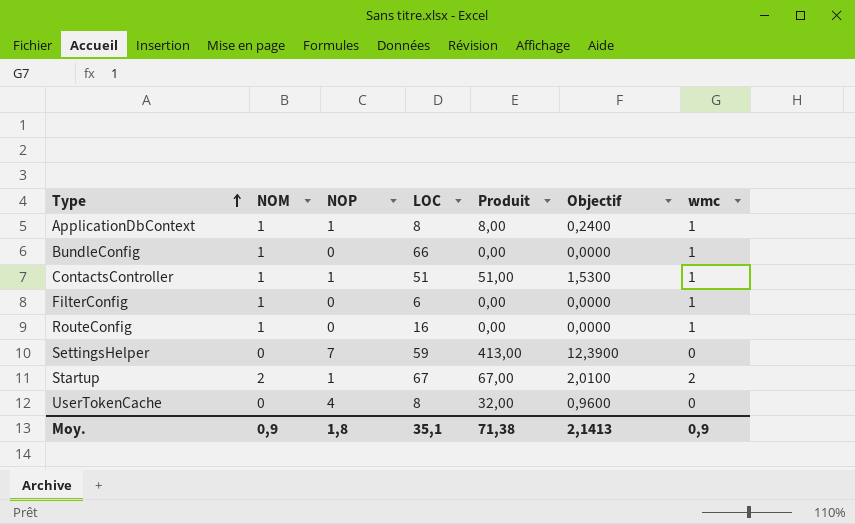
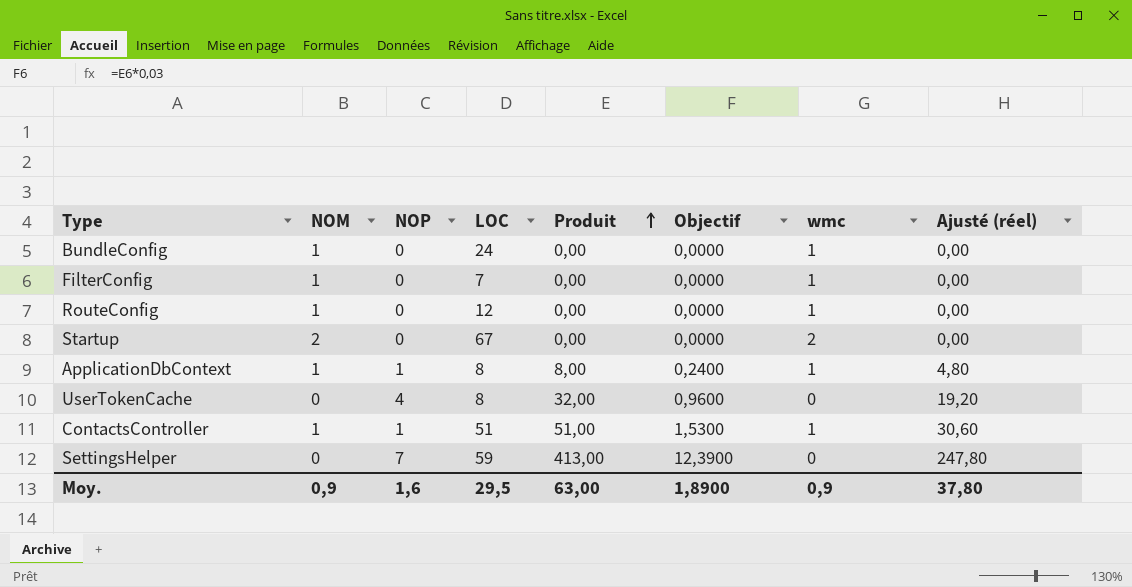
row order: Type ascending -> Produit ascending
column Ajusté (réel) | formula: none -> [Produit] * 0,6
BundleConfig | LOC: 66 -> 24
FilterConfig | LOC: 6 -> 7
RouteConfig | LOC: 16 -> 12
Startup | NOP: 1 -> 0
Startup | Produit: 67,00 -> 0,00
Startup | Objectif: 2,0100 -> 0,0000
Moy. | NOP: 1,8 -> 1,6
Moy. | LOC: 35,1 -> 29,5
Moy. | Produit: 71,38 -> 63,00
Moy. | Objectif: 2,1413 -> 1,8900

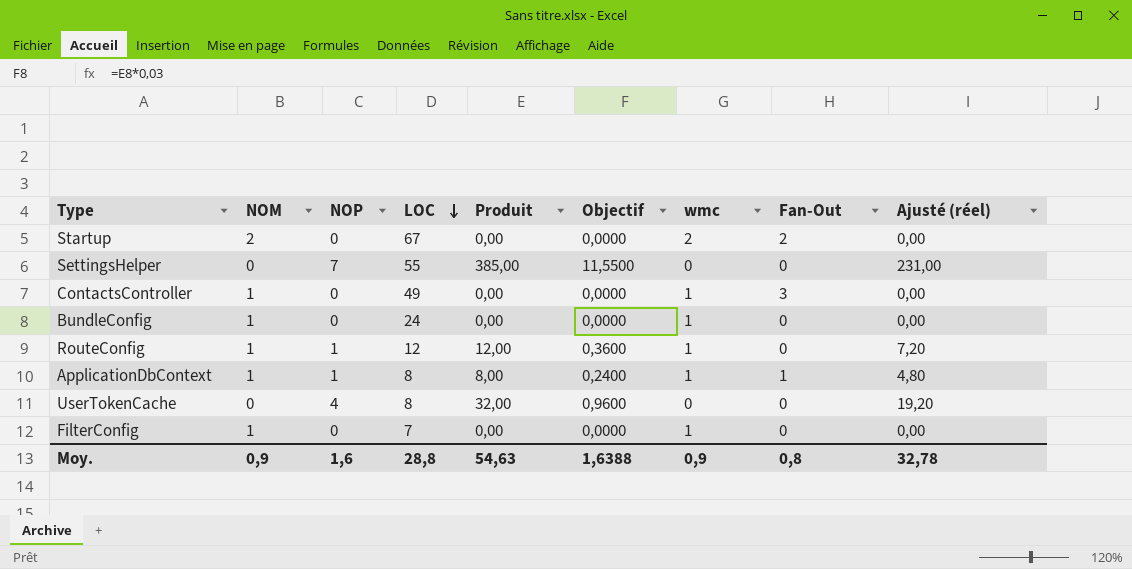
row order: Produit ascending -> LOC descending
column Fan-Out | position: none -> 8
SettingsHelper | LOC: 59 -> 55
SettingsHelper | Produit: 413,00 -> 385,00
SettingsHelper | Objectif: 12,3900 -> 11,5500
SettingsHelper | Ajusté (réel): 247,80 -> 231,00
ContactsController | NOP: 1 -> 0
ContactsController | LOC: 51 -> 49
ContactsController | Produit: 51,00 -> 0,00
ContactsController | Objectif: 1,5300 -> 0,0000
ContactsController | Ajusté (réel): 30,60 -> 0,00
RouteConfig | NOP: 0 -> 1
RouteConfig | Produit: 0,00 -> 12,00
RouteConfig | Objectif: 0,0000 -> 0,3600
RouteConfig | Ajusté (réel): 0,00 -> 7,20
Moy. | LOC: 29,5 -> 28,8
Moy. | Produit: 63,00 -> 54,63
Moy. | Objectif: 1,8900 -> 1,6388
Moy. | Ajusté (réel): 37,80 -> 32,78

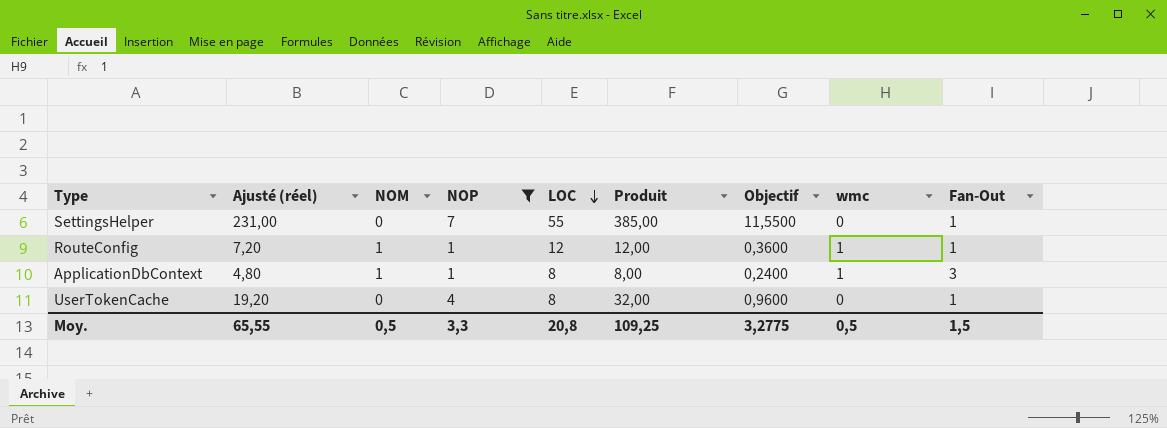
filter: none -> NOP != 0
column Ajusté (réel) | position: 9 -> 2
SettingsHelper | Fan-Out: 0 -> 1
RouteConfig | Fan-Out: 0 -> 1
ApplicationDbContext | Fan-Out: 1 -> 3
UserTokenCache | Fan-Out: 0 -> 1
Moy. | Ajusté (réel): 32,78 -> 65,55
Moy. | NOM: 0,9 -> 0,5
Moy. | NOP: 1,6 -> 3,3
Moy. | LOC: 28,8 -> 20,8
Moy. | Produit: 54,63 -> 109,25
Moy. | Objectif: 1,6388 -> 3,2775
Moy. | wmc: 0,9 -> 0,5
Moy. | Fan-Out: 0,8 -> 1,5

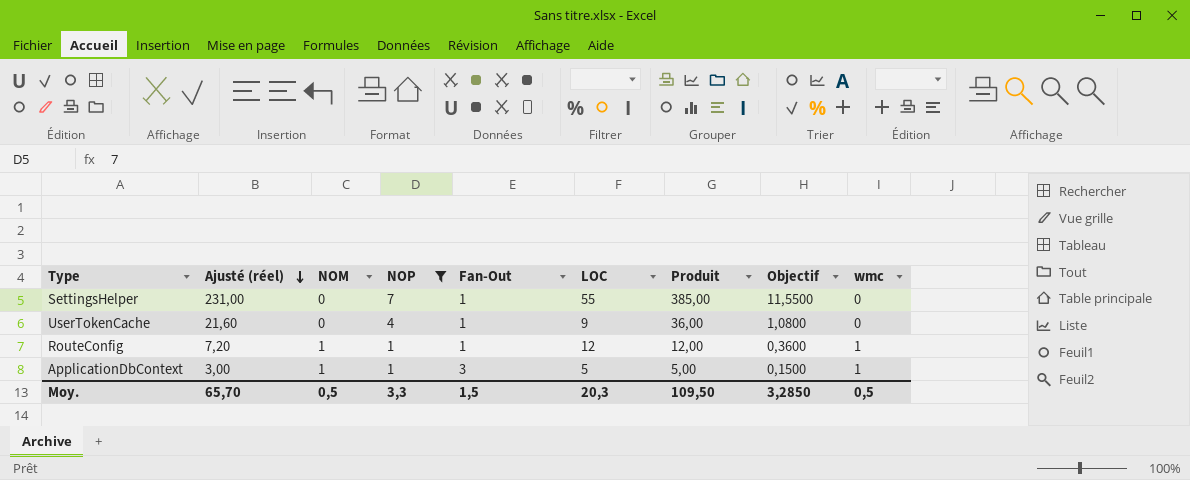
row order: LOC descending -> Ajusté (réel) descending
column Fan-Out | position: 9 -> 5
UserTokenCache | Ajusté (réel): 19,20 -> 21,60
UserTokenCache | LOC: 8 -> 9
UserTokenCache | Produit: 32,00 -> 36,00
UserTokenCache | Objectif: 0,9600 -> 1,0800
ApplicationDbContext | Ajusté (réel): 4,80 -> 3,00
ApplicationDbContext | LOC: 8 -> 5
ApplicationDbContext | Produit: 8,00 -> 5,00
ApplicationDbContext | Objectif: 0,2400 -> 0,1500
Moy. | Ajusté (réel): 65,55 -> 65,70
Moy. | LOC: 20,8 -> 20,3
Moy. | Produit: 109,25 -> 109,50
Moy. | Objectif: 3,2775 -> 3,2850

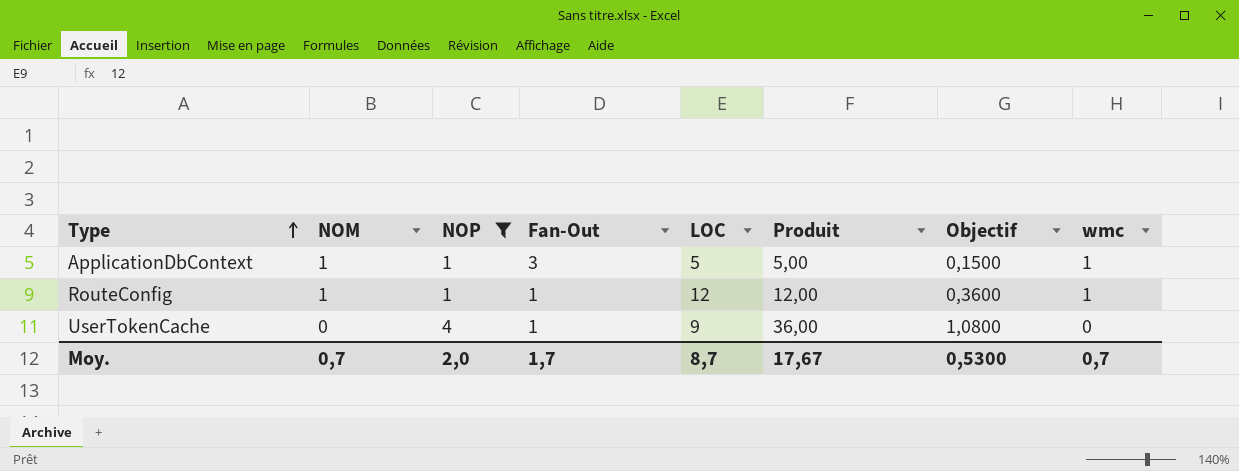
row order: Ajusté (réel) descending -> Type ascending
column Ajusté (réel) | formula: [Produit] * 0,6 -> none
row SettingsHelper: 231,00 | 0 | 7 | 1 | 55 | 385,00 | 11,5500 | 0 -> none
Moy. | NOM: 0,5 -> 0,7
Moy. | NOP: 3,3 -> 2,0
Moy. | Fan-Out: 1,5 -> 1,7
Moy. | LOC: 20,3 -> 8,7
Moy. | Produit: 109,50 -> 17,67
Moy. | Objectif: 3,2850 -> 0,5300
Moy. | wmc: 0,5 -> 0,7

